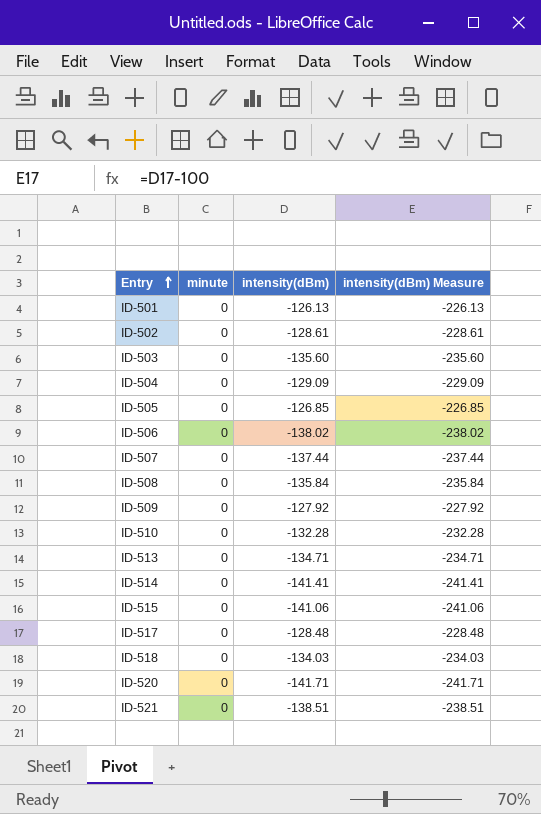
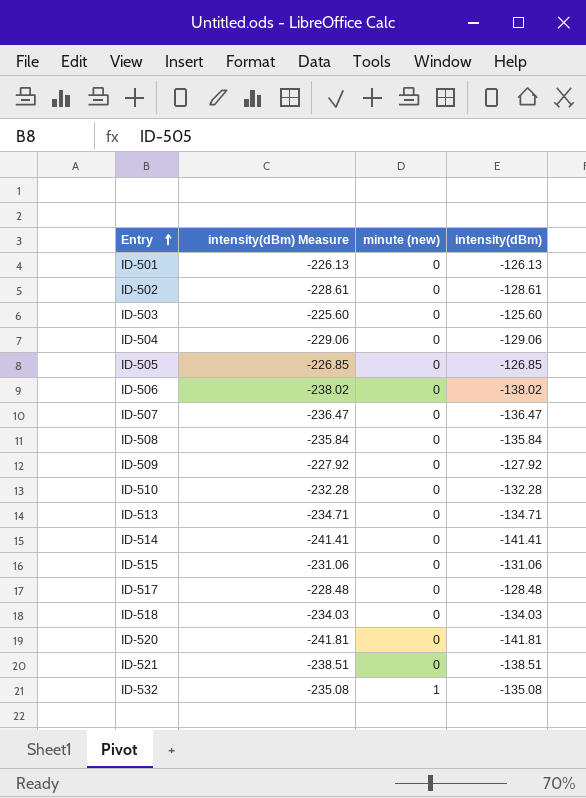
column intensity(dBm) Measure | position: 4 -> 2
column name: minute -> minute (new)
ID-503 | intensity(dBm) Measure: -235.60 -> -225.60
ID-503 | intensity(dBm): -135.60 -> -125.60
ID-504 | intensity(dBm) Measure: -229.09 -> -229.06
ID-504 | intensity(dBm): -129.09 -> -129.06
ID-507 | intensity(dBm) Measure: -237.44 -> -236.47
ID-507 | intensity(dBm): -137.44 -> -136.47
ID-515 | intensity(dBm) Measure: -241.06 -> -231.06
ID-515 | intensity(dBm): -141.06 -> -131.06
ID-520 | intensity(dBm) Measure: -241.71 -> -241.81
ID-520 | intensity(dBm): -141.71 -> -141.81
row ID-532: none -> -235.08 | 1 | -135.08

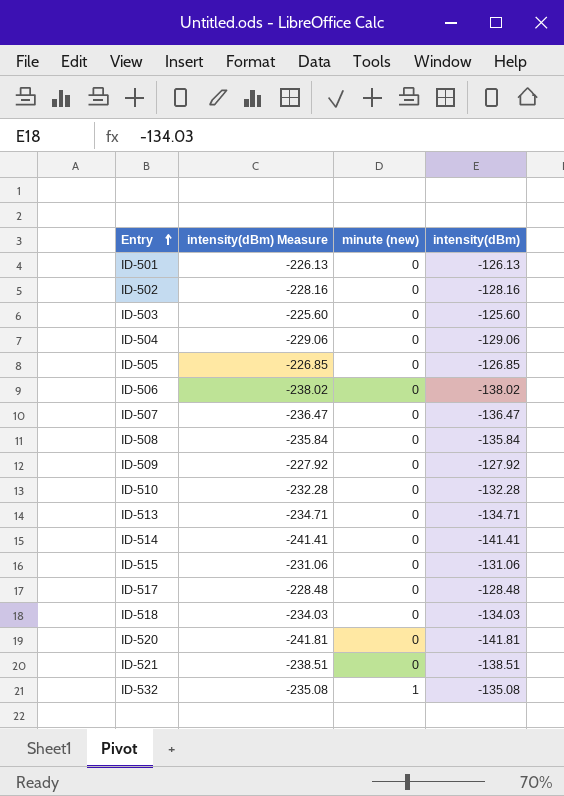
ID-502 | intensity(dBm) Measure: -228.61 -> -228.16
ID-502 | intensity(dBm): -128.61 -> -128.16

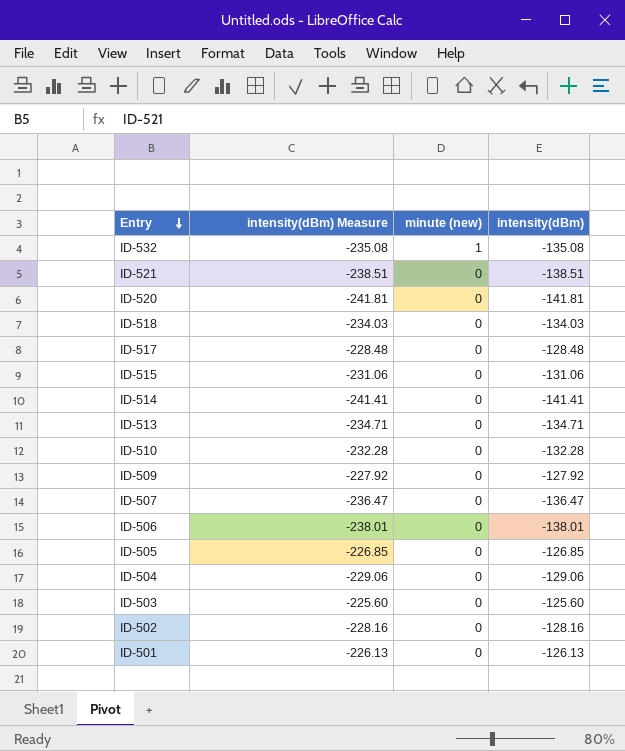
row order: Entry ascending -> Entry descending
row ID-508: -235.84 | 0 | -135.84 -> none
ID-506 | intensity(dBm) Measure: -238.02 -> -238.01
ID-506 | intensity(dBm): -138.02 -> -138.01

